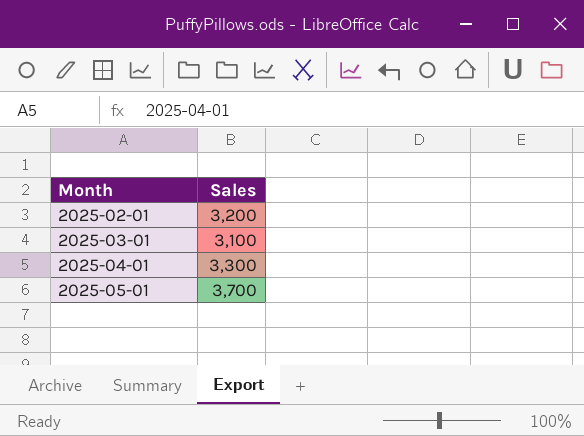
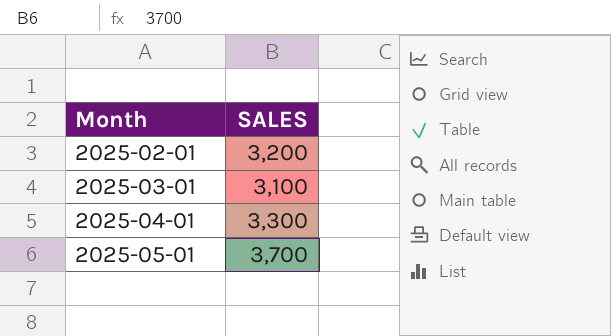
column name: Sales -> SALES

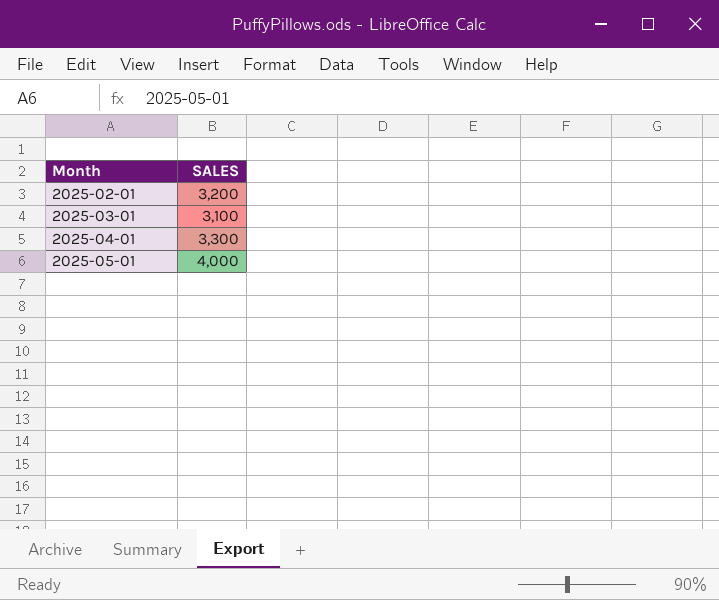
2025-05-01 | SALES: 3,700 -> 4,000

